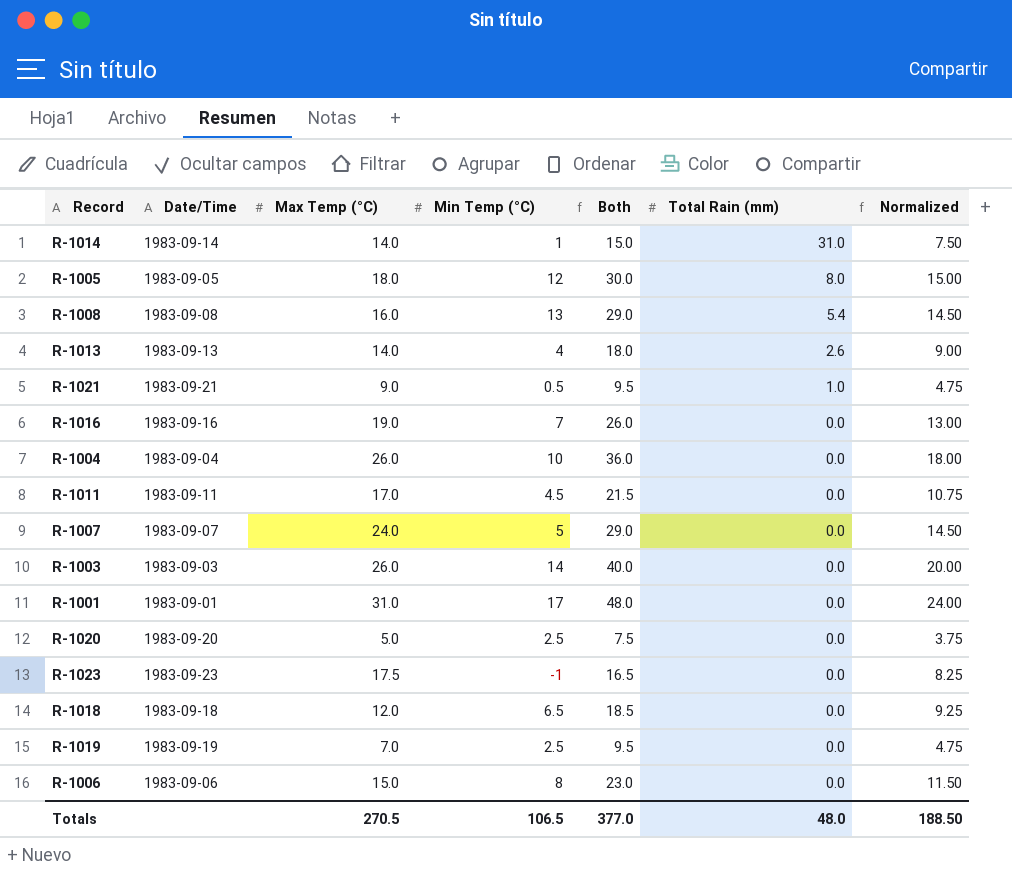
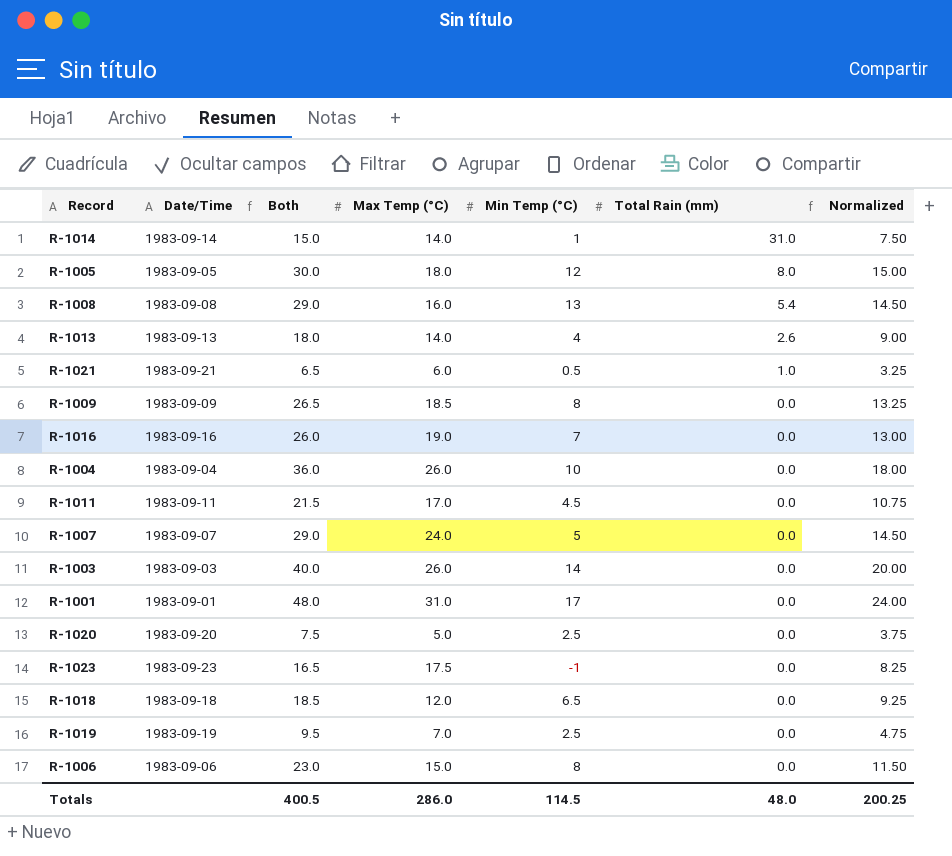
column Both | position: 5 -> 3
R-1021 | Both: 9.5 -> 6.5
R-1021 | Max Temp (°C): 9.0 -> 6.0
R-1021 | Normalized: 4.75 -> 3.25
row R-1009: none -> 1983-09-09 | 26.5 | 18.5 | 8 | 0.0 | 13.25
Totals | Both: 377.0 -> 400.5
Totals | Max Temp (°C): 270.5 -> 286.0
Totals | Min Temp (°C): 106.5 -> 114.5
Totals | Normalized: 188.50 -> 200.25

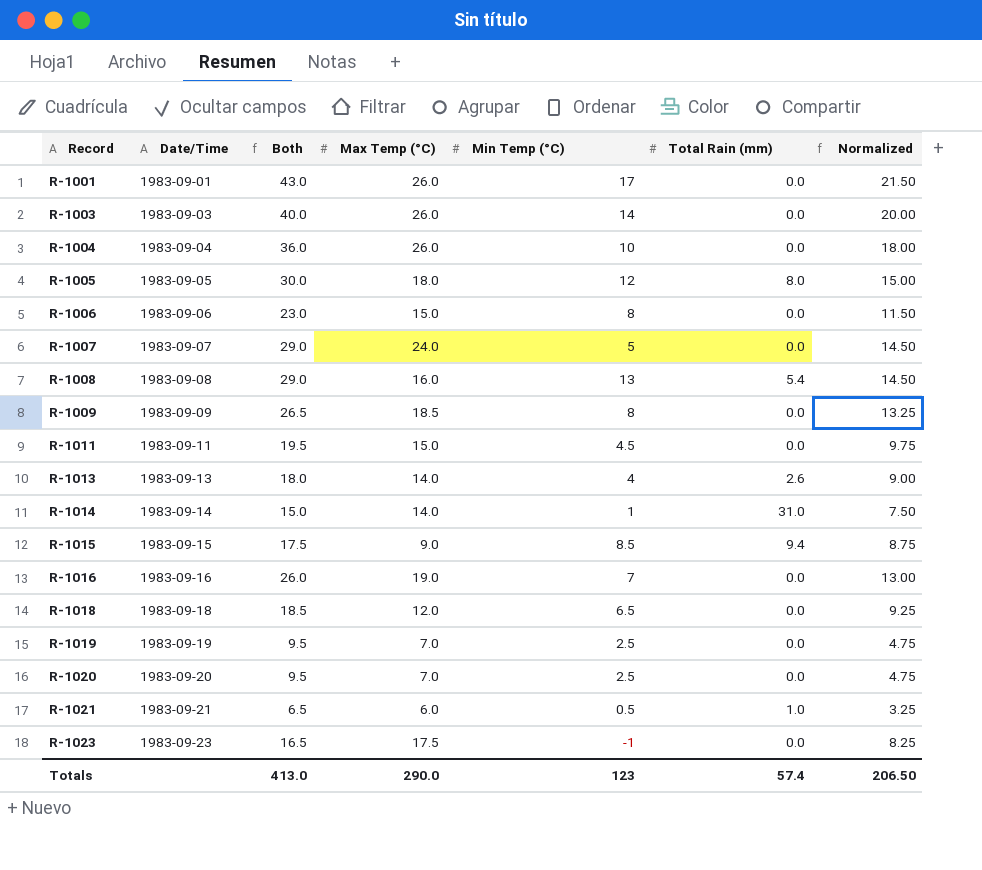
row order: Total Rain (mm) descending -> Record ascending
R-1001 | Both: 48.0 -> 43.0
R-1001 | Max Temp (°C): 31.0 -> 26.0
R-1001 | Normalized: 24.00 -> 21.50
R-1011 | Both: 21.5 -> 19.5
R-1011 | Max Temp (°C): 17.0 -> 15.0
R-1011 | Normalized: 10.75 -> 9.75
row R-1015: none -> 1983-09-15 | 17.5 | 9.0 | 8.5 | 9.4 | 8.75
R-1020 | Both: 7.5 -> 9.5
R-1020 | Max Temp (°C): 5.0 -> 7.0
R-1020 | Normalized: 3.75 -> 4.75
Totals | Both: 400.5 -> 413.0
Totals | Max Temp (°C): 286.0 -> 290.0
Totals | Min Temp (°C): 114.5 -> 123
Totals | Total Rain (mm): 48.0 -> 57.4
Totals | Normalized: 200.25 -> 206.50

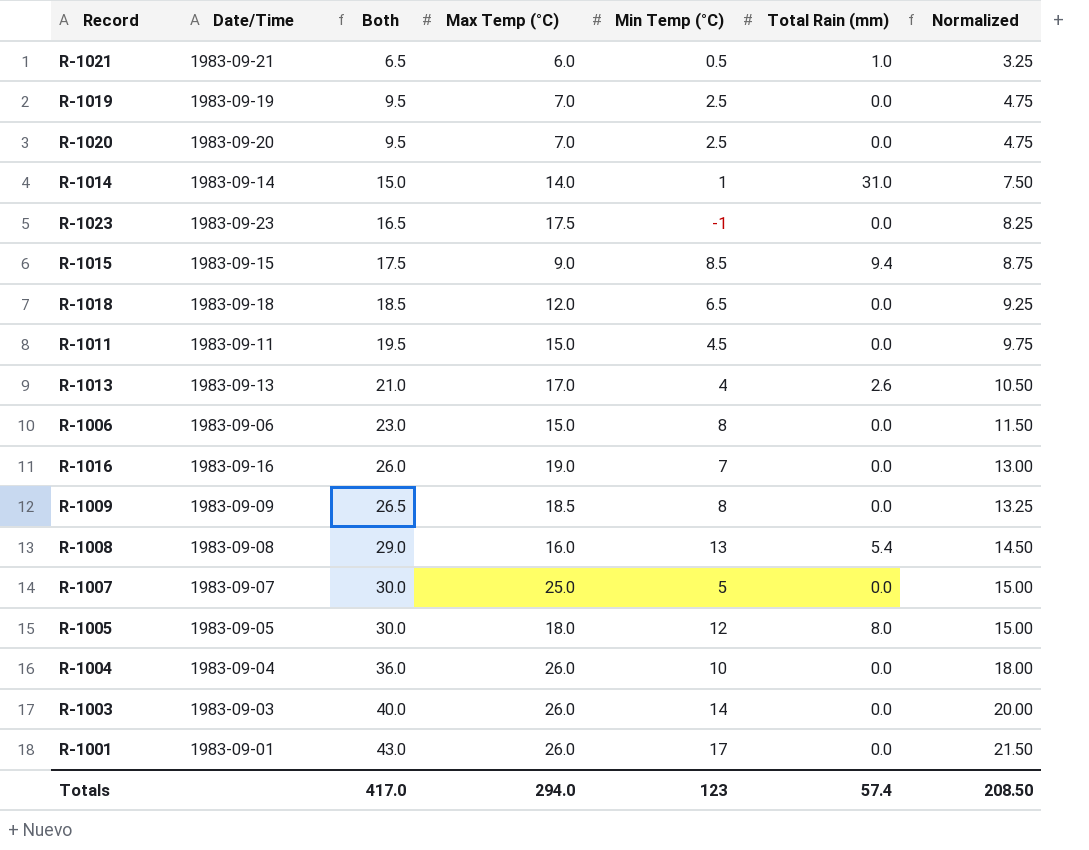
row order: Record ascending -> Both ascending
R-1013 | Both: 18.0 -> 21.0
R-1013 | Max Temp (°C): 14.0 -> 17.0
R-1013 | Normalized: 9.00 -> 10.50
R-1007 | Both: 29.0 -> 30.0
R-1007 | Max Temp (°C): 24.0 -> 25.0
R-1007 | Normalized: 14.50 -> 15.00
Totals | Both: 413.0 -> 417.0
Totals | Max Temp (°C): 290.0 -> 294.0
Totals | Normalized: 206.50 -> 208.50

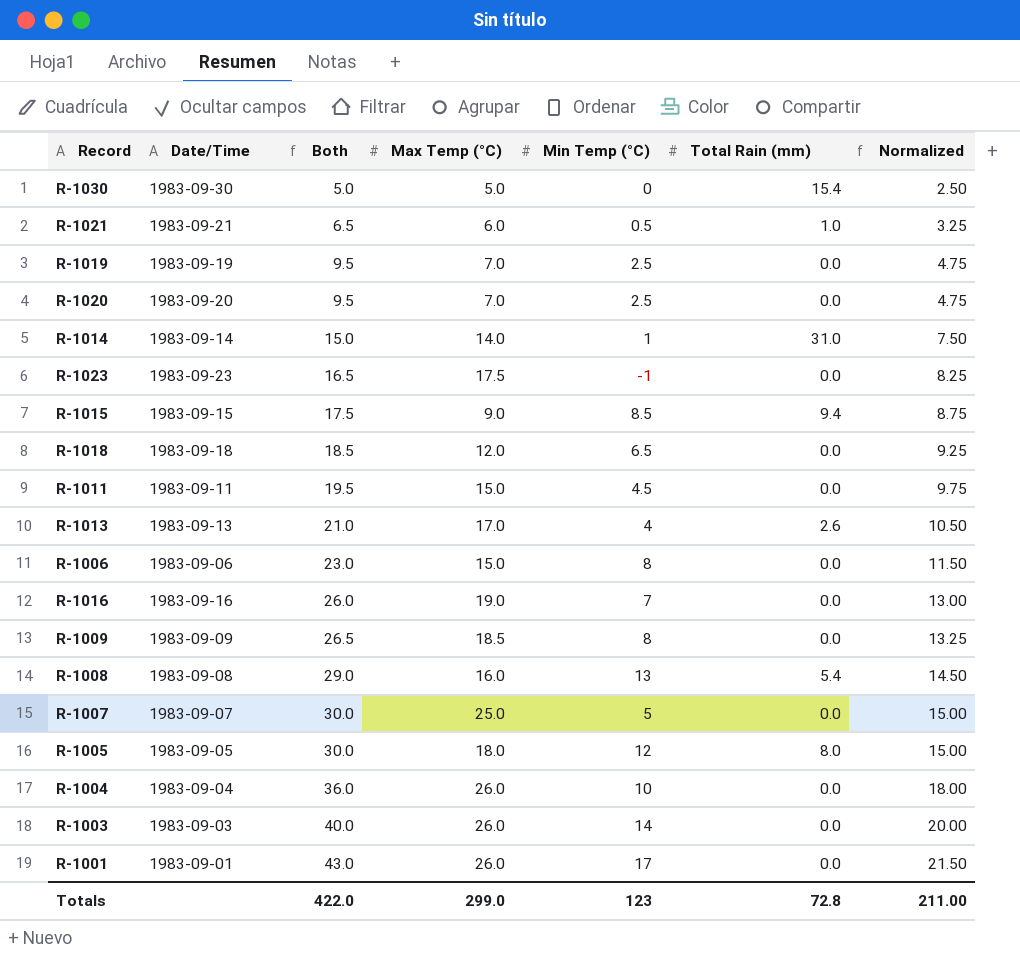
row R-1030: none -> 1983-09-30 | 5.0 | 5.0 | 0 | 15.4 | 2.50
Totals | Both: 417.0 -> 422.0
Totals | Max Temp (°C): 294.0 -> 299.0
Totals | Total Rain (mm): 57.4 -> 72.8
Totals | Normalized: 208.50 -> 211.00

